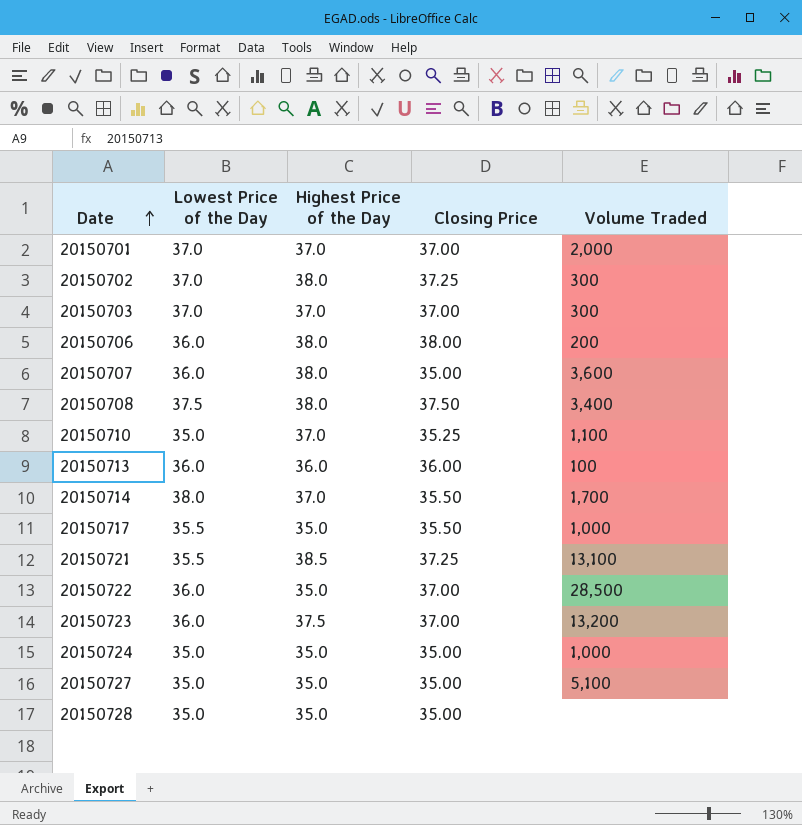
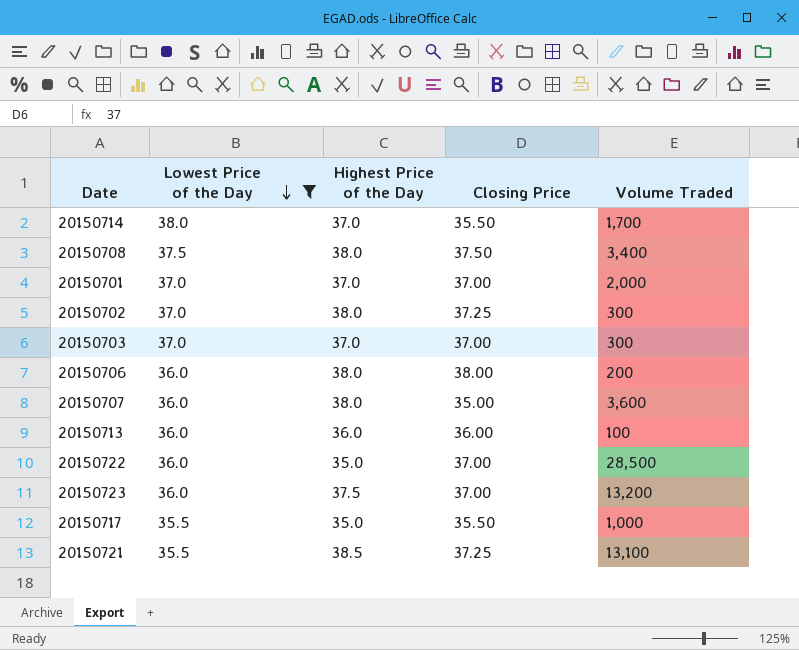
filter: none -> Lowest Price of the Day != 35.0
row order: Date ascending -> Lowest Price of the Day descending

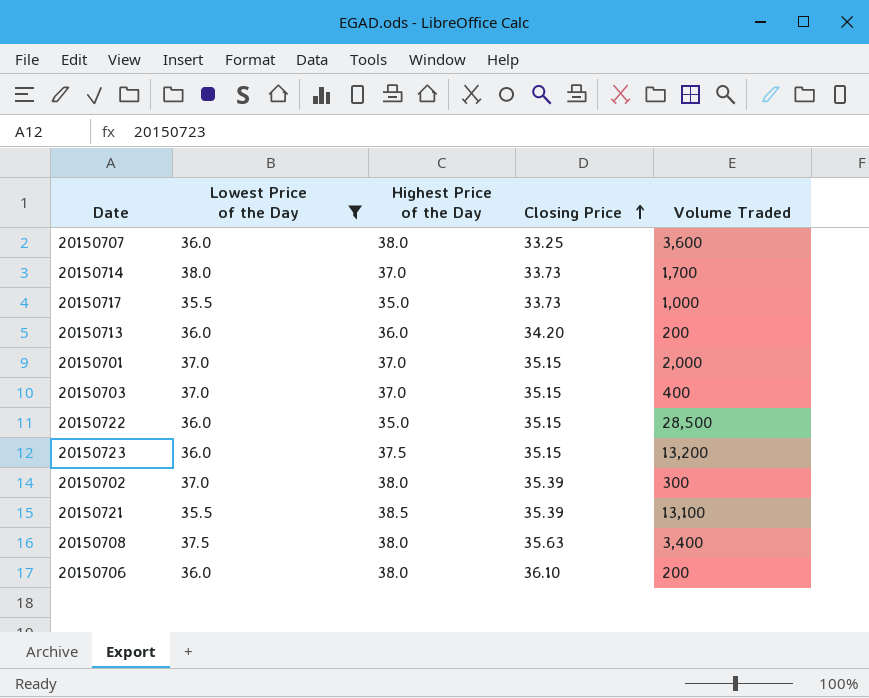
row order: Lowest Price of the Day descending -> Closing Price ascending
20150707 | Closing Price: 35.00 -> 33.25
20150714 | Closing Price: 35.50 -> 33.73
20150717 | Closing Price: 35.50 -> 33.73
20150713 | Closing Price: 36.00 -> 34.20
20150713 | Volume Traded: 100 -> 200
20150701 | Closing Price: 37.00 -> 35.15
20150703 | Closing Price: 37.00 -> 35.15
20150703 | Volume Traded: 300 -> 400
20150722 | Closing Price: 37.00 -> 35.15
20150723 | Closing Price: 37.00 -> 35.15
20150702 | Closing Price: 37.25 -> 35.39
20150721 | Closing Price: 37.25 -> 35.39
20150708 | Closing Price: 37.50 -> 35.63
20150706 | Closing Price: 38.00 -> 36.10

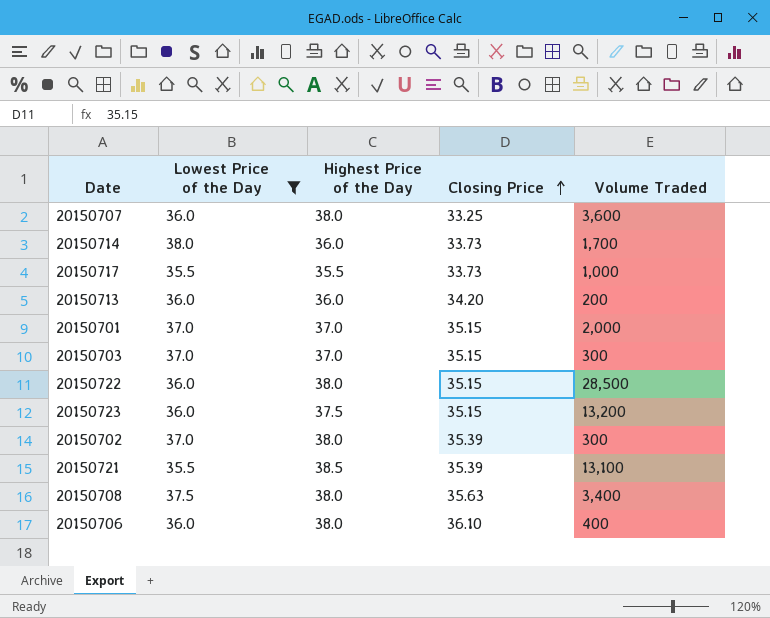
20150714 | Highest Price of the Day: 37.0 -> 36.0
20150717 | Highest Price of the Day: 35.0 -> 35.5
20150703 | Volume Traded: 400 -> 300
20150722 | Highest Price of the Day: 35.0 -> 38.0
20150706 | Volume Traded: 200 -> 400

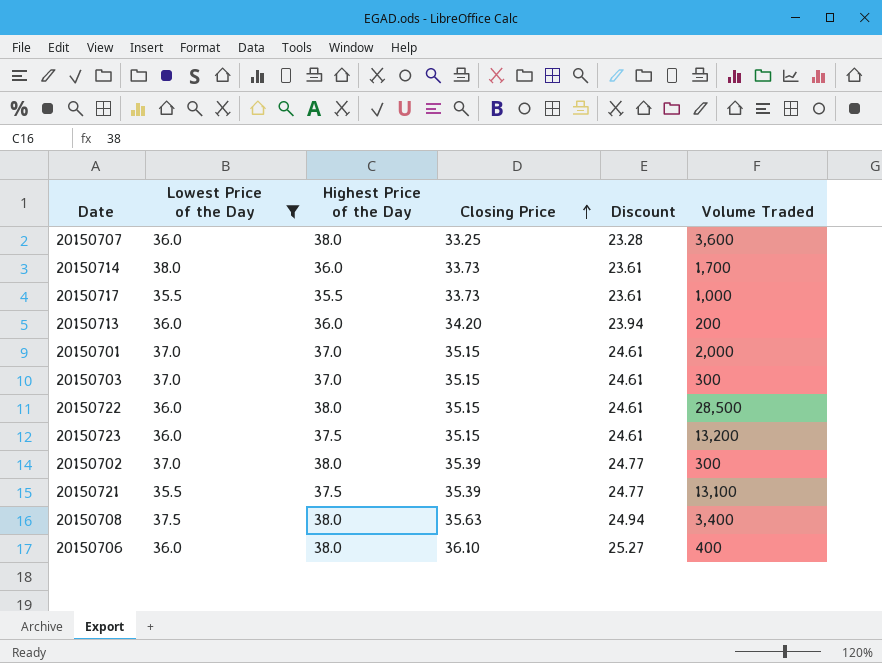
column Discount | formula: none -> [Closing Price] * 0.7
20150721 | Highest Price of the Day: 38.5 -> 37.5

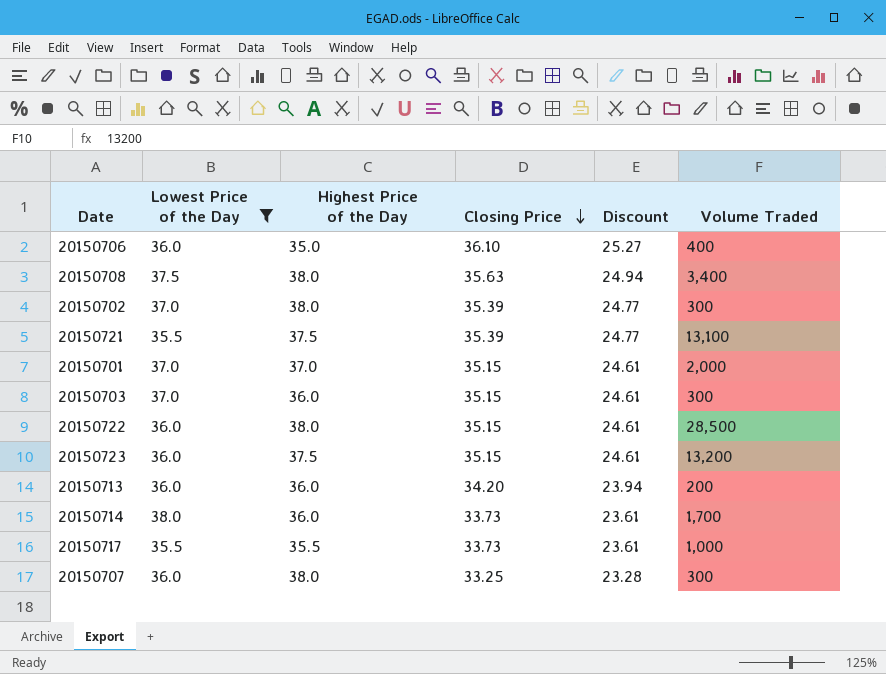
row order: Closing Price ascending -> Closing Price descending
20150706 | Highest Price of the Day: 38.0 -> 35.0
20150703 | Highest Price of the Day: 37.0 -> 36.0
20150707 | Volume Traded: 3,600 -> 300

